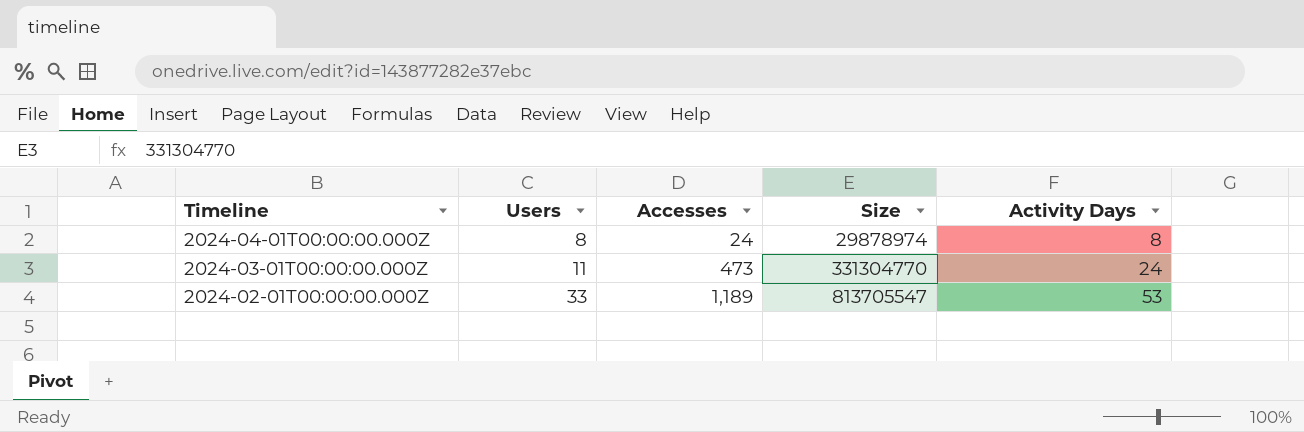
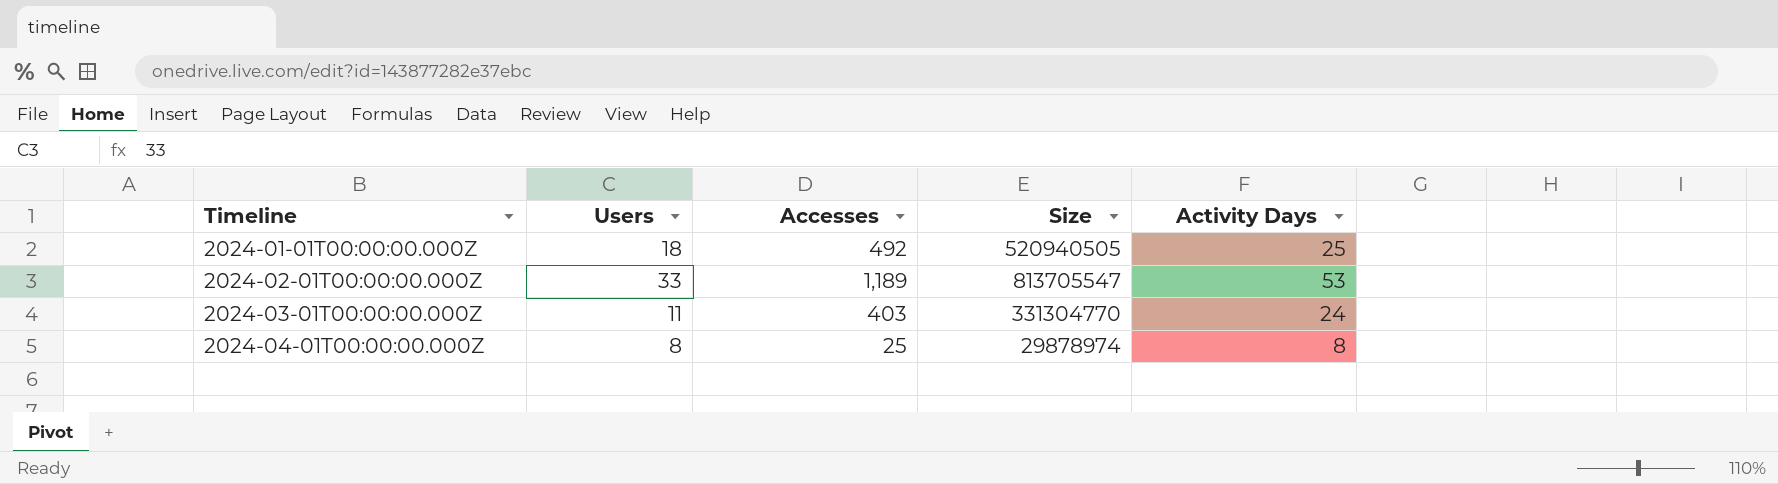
row order: Timeline descending -> Timeline ascending
row 2024-01-01T00:00:00.000Z: none -> 18 | 492 | 520940505 | 25
2024-03-01T00:00:00.000Z | Accesses: 473 -> 403
2024-04-01T00:00:00.000Z | Accesses: 24 -> 25

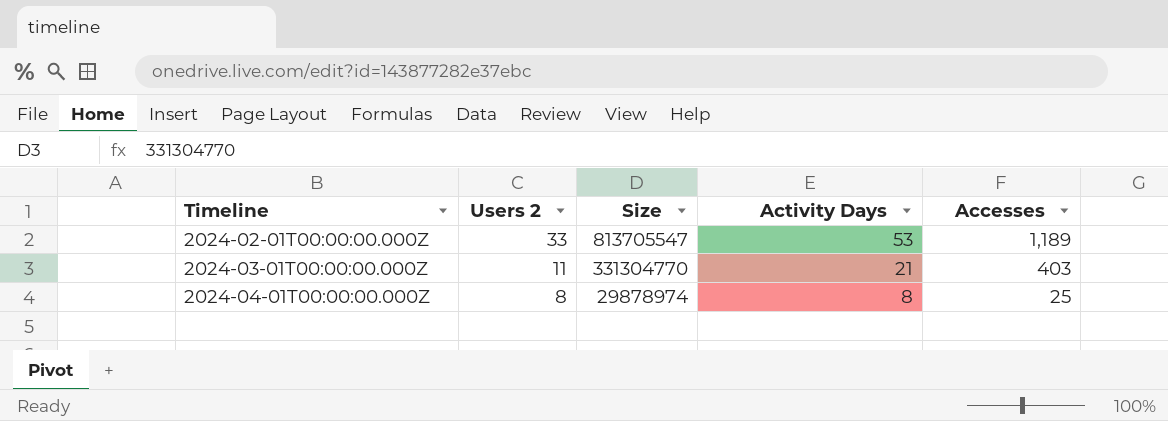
column name: Users -> Users 2
column Accesses | position: 3 -> 5
row 2024-01-01T00:00:00.000Z: 18 | 492 | 520940505 | 25 -> none
2024-03-01T00:00:00.000Z | Activity Days: 24 -> 21

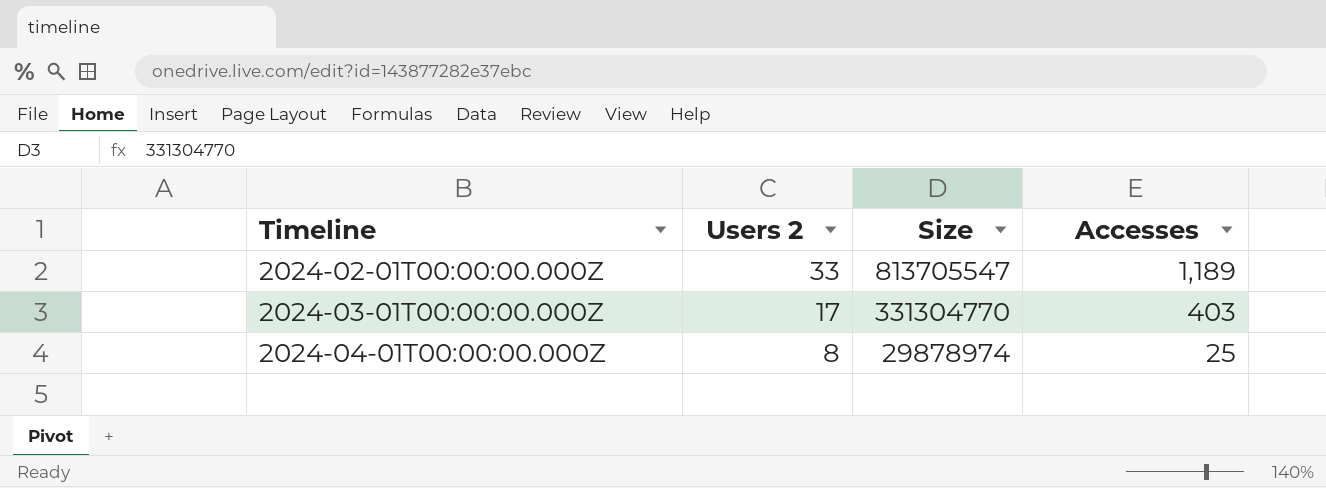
column Activity Days | position: 4 -> none
2024-03-01T00:00:00.000Z | Users 2: 11 -> 17

